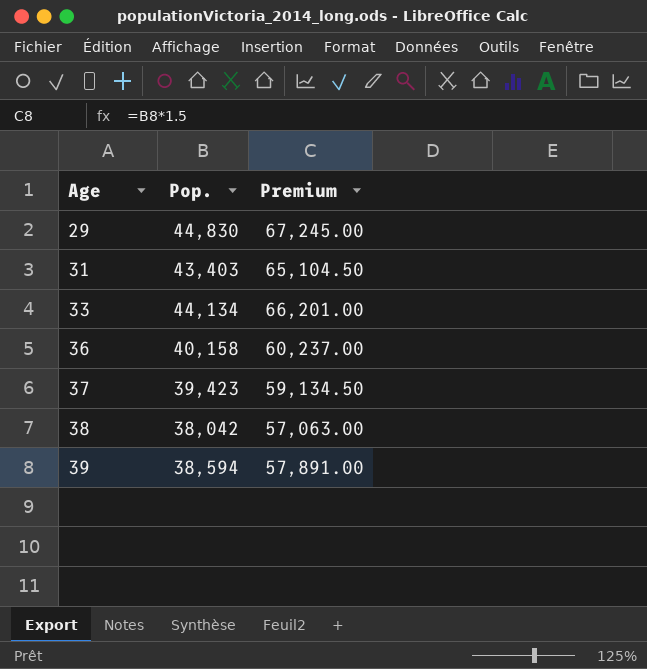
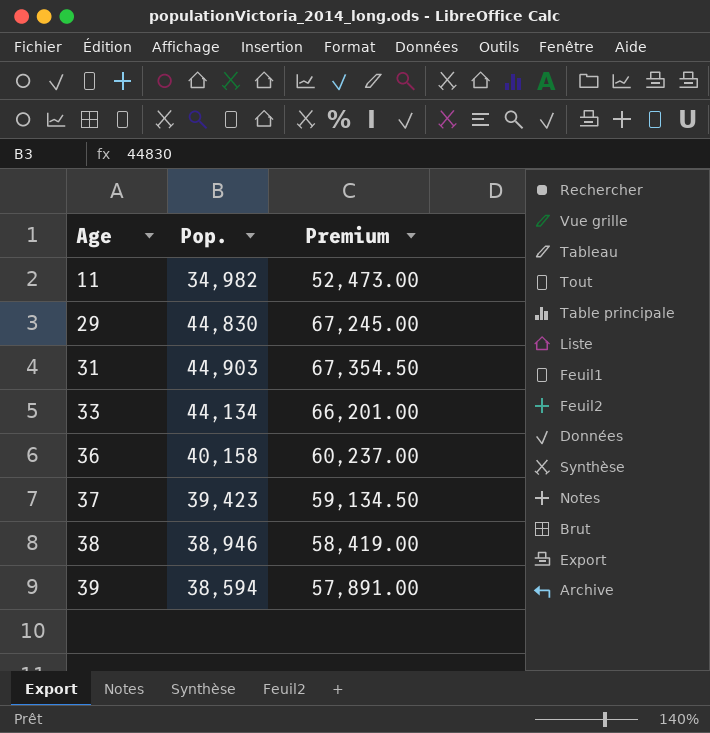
row 11: none -> 34,982 | 52,473.00
31 | Pop.: 43,403 -> 44,903
31 | Premium: 65,104.50 -> 67,354.50
38 | Pop.: 38,042 -> 38,946
38 | Premium: 57,063.00 -> 58,419.00

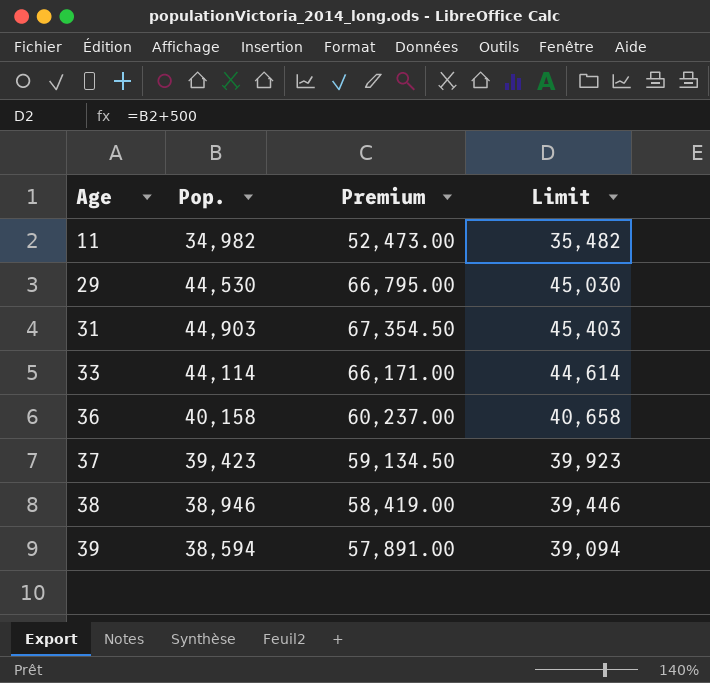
column Limit | formula: none -> [Pop.] + 500
29 | Pop.: 44,830 -> 44,530
29 | Premium: 67,245.00 -> 66,795.00
33 | Pop.: 44,134 -> 44,114
33 | Premium: 66,201.00 -> 66,171.00

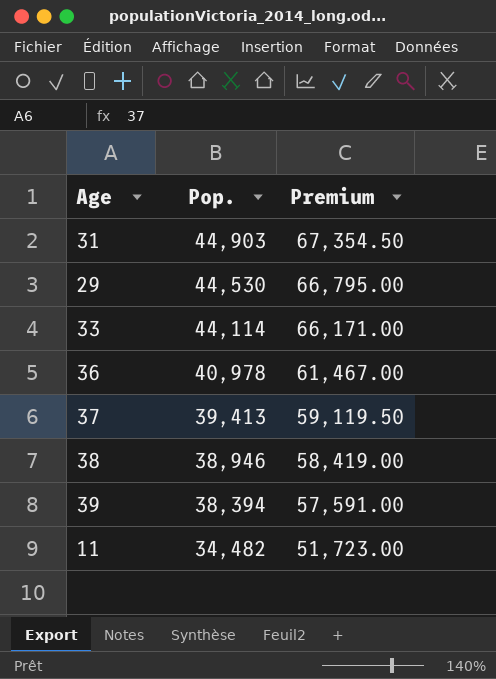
row order: Age ascending -> Pop. descending
column Limit | formula: [Pop.] + 500 -> none
36 | Pop.: 40,158 -> 40,978
36 | Premium: 60,237.00 -> 61,467.00
37 | Pop.: 39,423 -> 39,413
37 | Premium: 59,134.50 -> 59,119.50
39 | Pop.: 38,594 -> 38,394
39 | Premium: 57,891.00 -> 57,591.00
11 | Pop.: 34,982 -> 34,482
11 | Premium: 52,473.00 -> 51,723.00

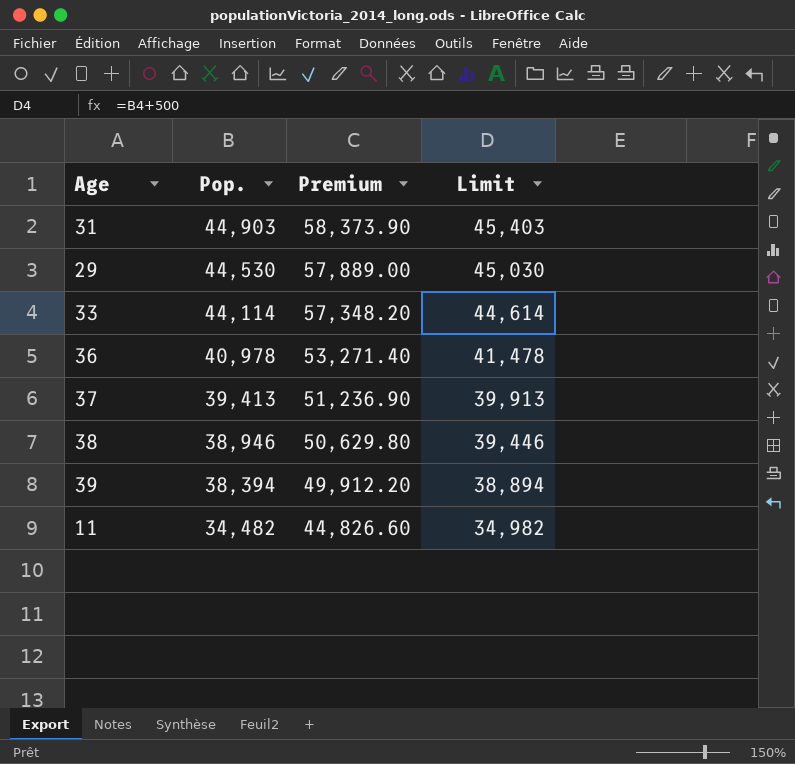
column Premium | formula: [Pop.] * 1.5 -> [Pop.] * 1.3
column Limit | formula: none -> [Pop.] + 500

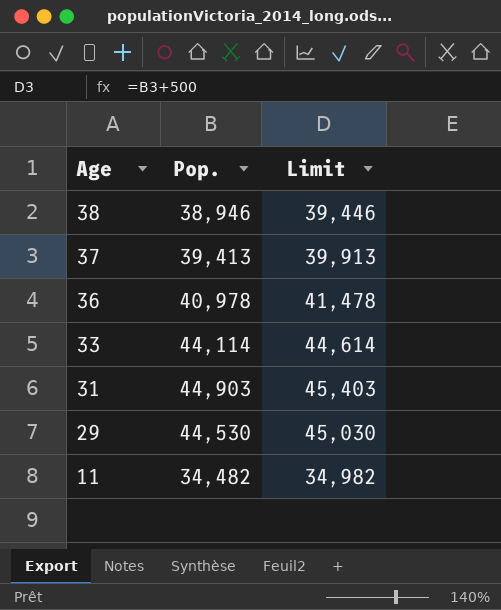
row order: Pop. descending -> Age descending
column Premium | formula: [Pop.] * 1.3 -> none
row 39: 38,394 | 49,912.20 | 38,894 -> none

